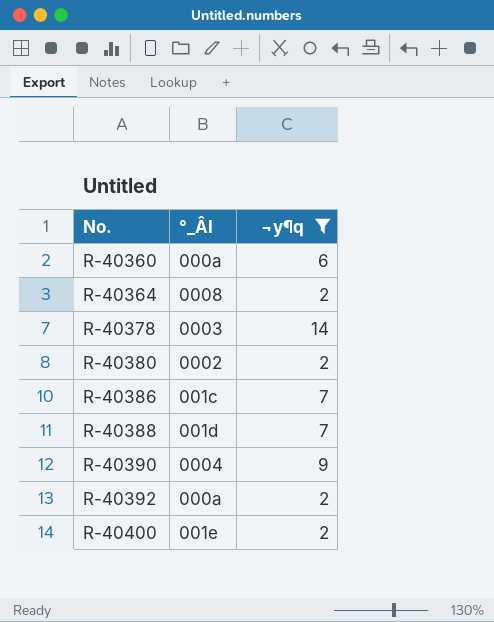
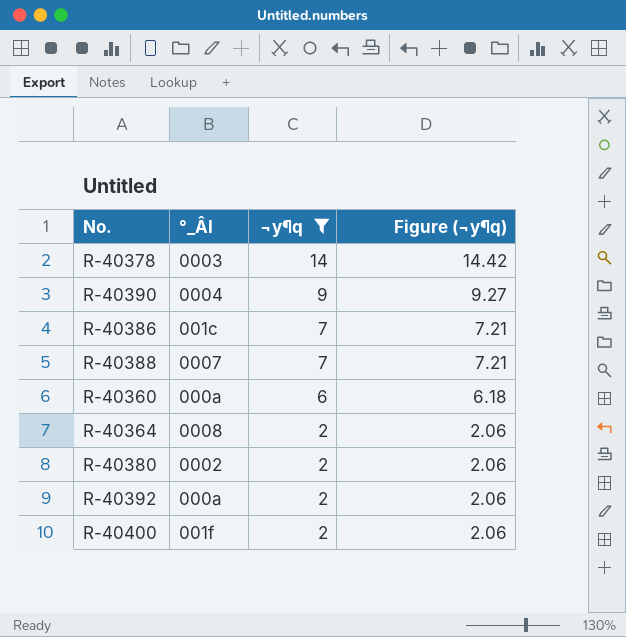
row order: No. ascending -> ¬y¶q descending
column Figure (¬y¶q) | formula: none -> [¬y¶q] * 1.03
R-40388 | °_ÂI: 001d -> 0007
R-40400 | °_ÂI: 001e -> 001f

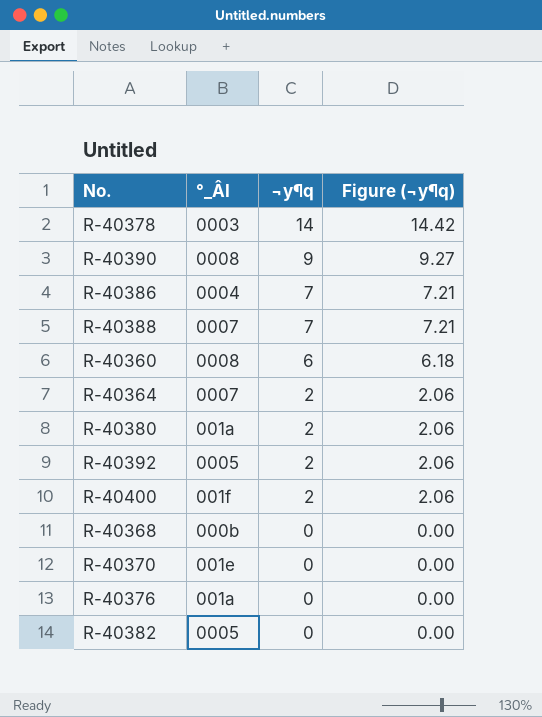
filter: ¬y¶q != 0 -> none
R-40390 | °_ÂI: 0004 -> 0008
R-40386 | °_ÂI: 001c -> 0004
R-40360 | °_ÂI: 000a -> 0008
R-40364 | °_ÂI: 0008 -> 0007
R-40380 | °_ÂI: 0002 -> 001a
R-40392 | °_ÂI: 000a -> 0005

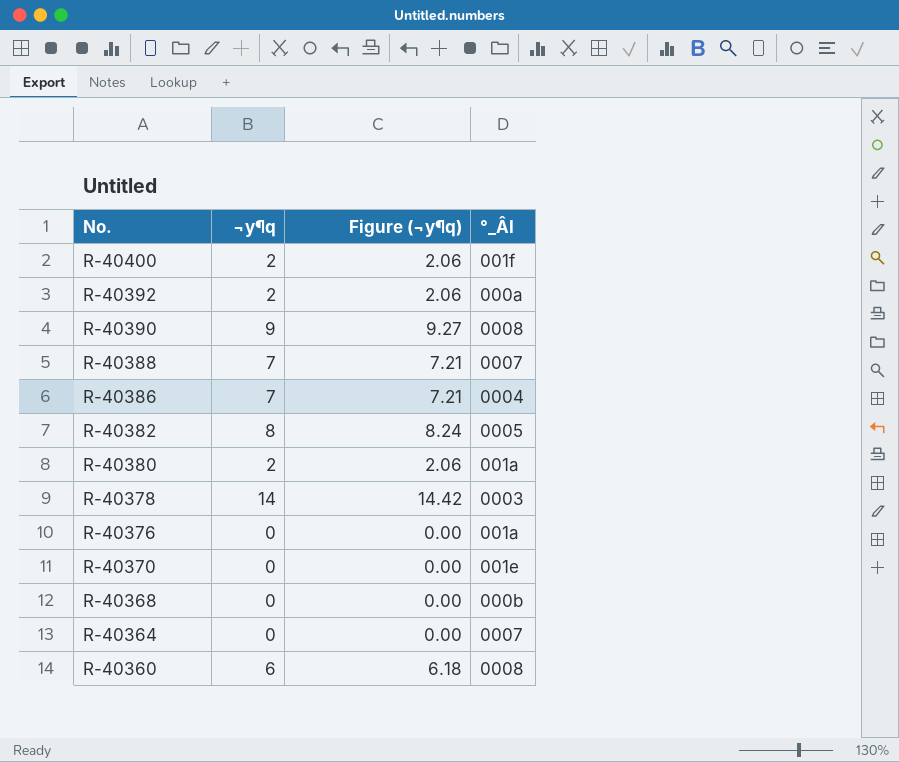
row order: ¬y¶q descending -> No. descending
column °_ÂI | position: 2 -> 4
R-40392 | °_ÂI: 0005 -> 000a
R-40382 | ¬y¶q: 0 -> 8
R-40382 | Figure (¬y¶q): 0.00 -> 8.24
R-40364 | ¬y¶q: 2 -> 0
R-40364 | Figure (¬y¶q): 2.06 -> 0.00

